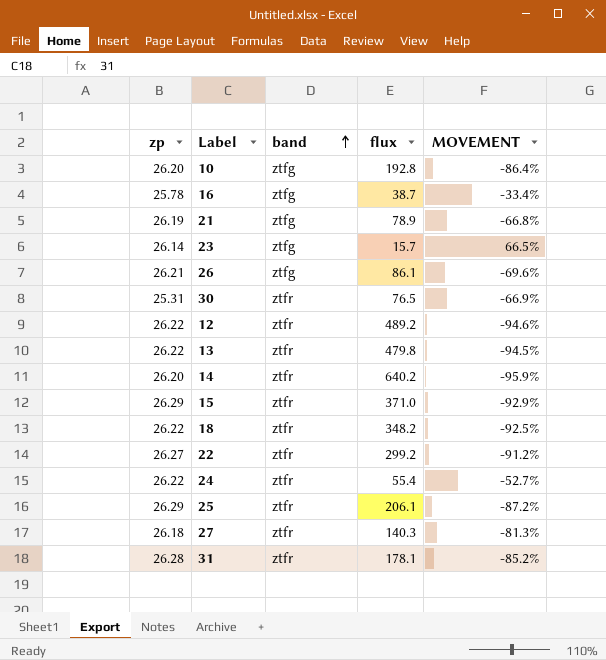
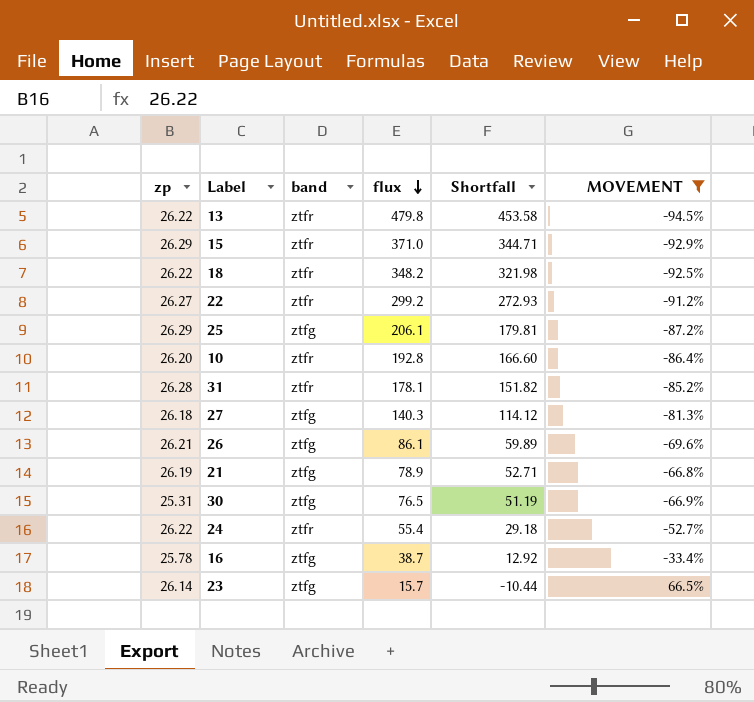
filter: none -> MOVEMENT >= -94.5%
row order: band ascending -> flux descending
column Shortfall | formula: none -> [flux] - [zp]
25 | band: ztfr -> ztfg
10 | band: ztfg -> ztfr
27 | band: ztfr -> ztfg
30 | band: ztfr -> ztfg

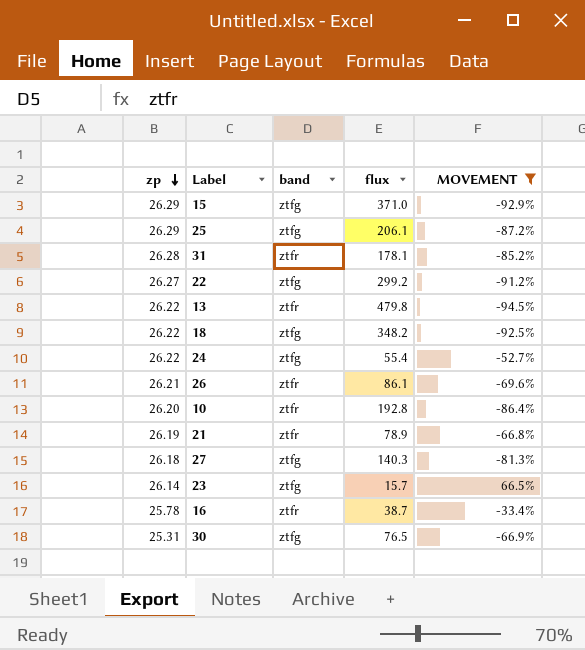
row order: flux descending -> zp descending
column Shortfall | formula: [flux] - [zp] -> none
15 | band: ztfr -> ztfg
22 | band: ztfr -> ztfg
18 | band: ztfr -> ztfg
24 | band: ztfr -> ztfg
26 | band: ztfg -> ztfr
21 | band: ztfg -> ztfr
16 | band: ztfg -> ztfr

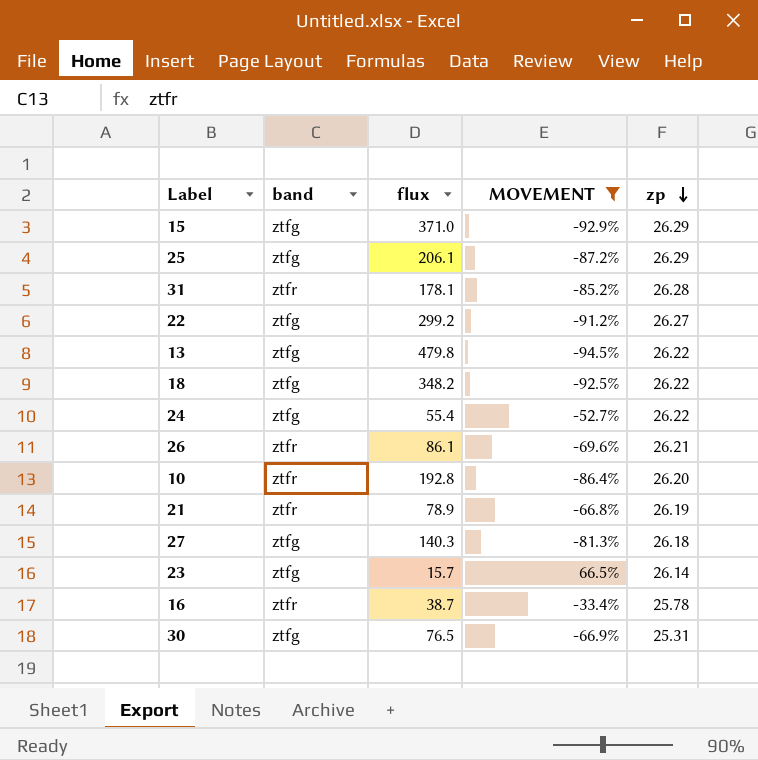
column zp | position: 1 -> 5
13 | band: ztfr -> ztfg

